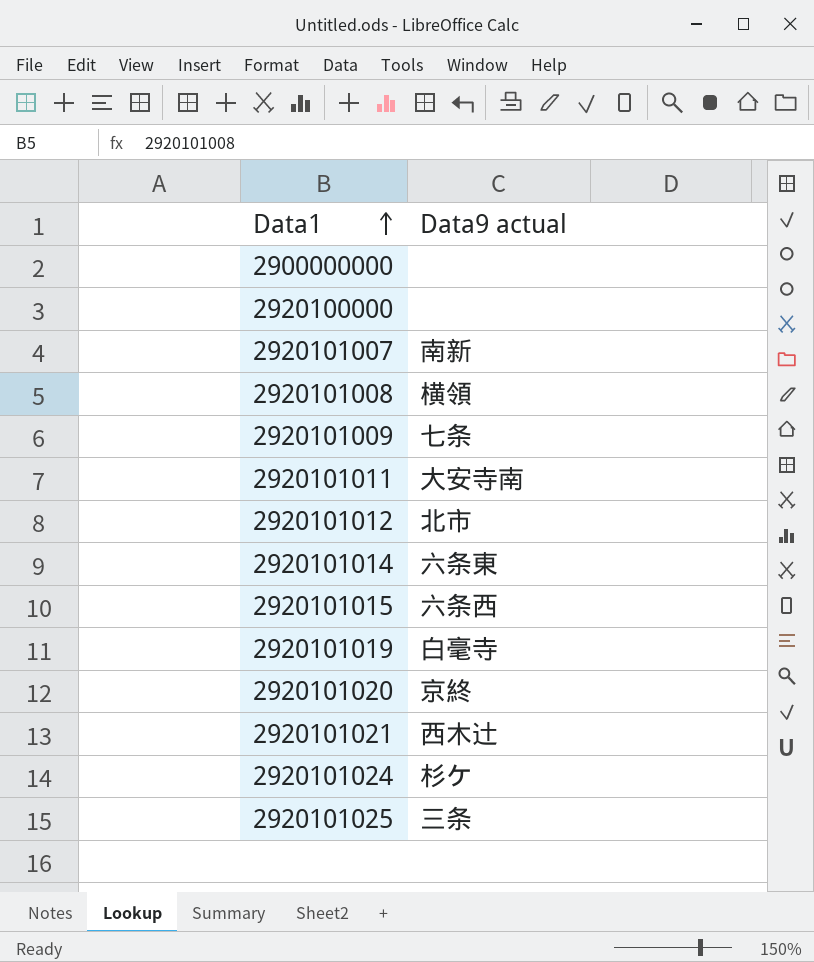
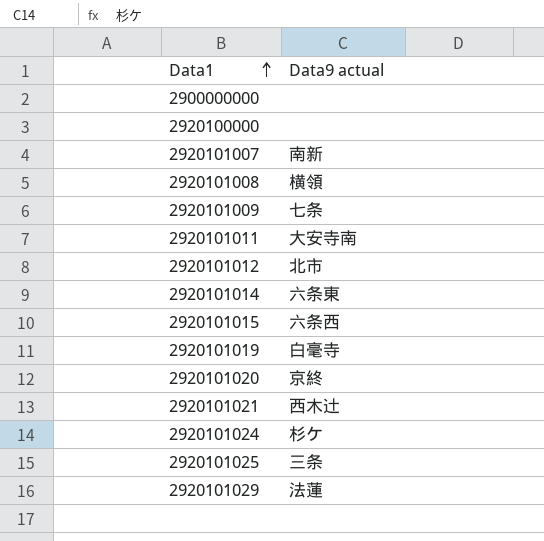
row 2920101029: none -> 法蓮

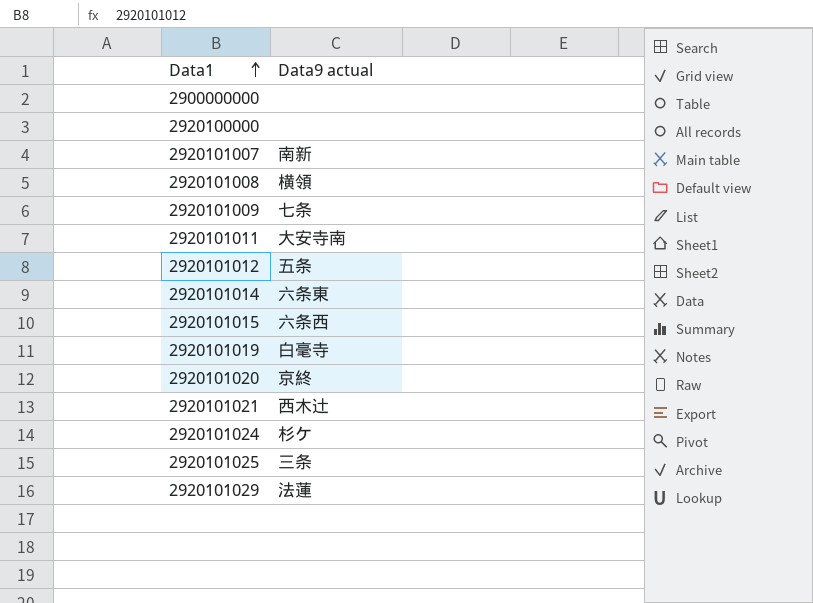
2920101012 | Data9 actual: 北市 -> 五条

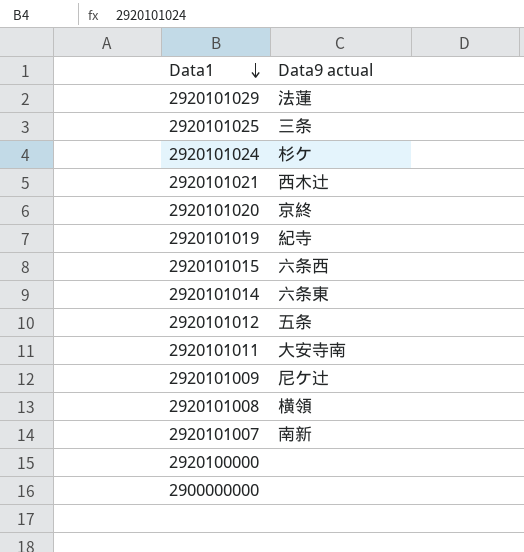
row order: Data1 ascending -> Data1 descending
2920101019 | Data9 actual: 白毫寺 -> 紀寺
2920101009 | Data9 actual: 七条 -> 尼ケ辻

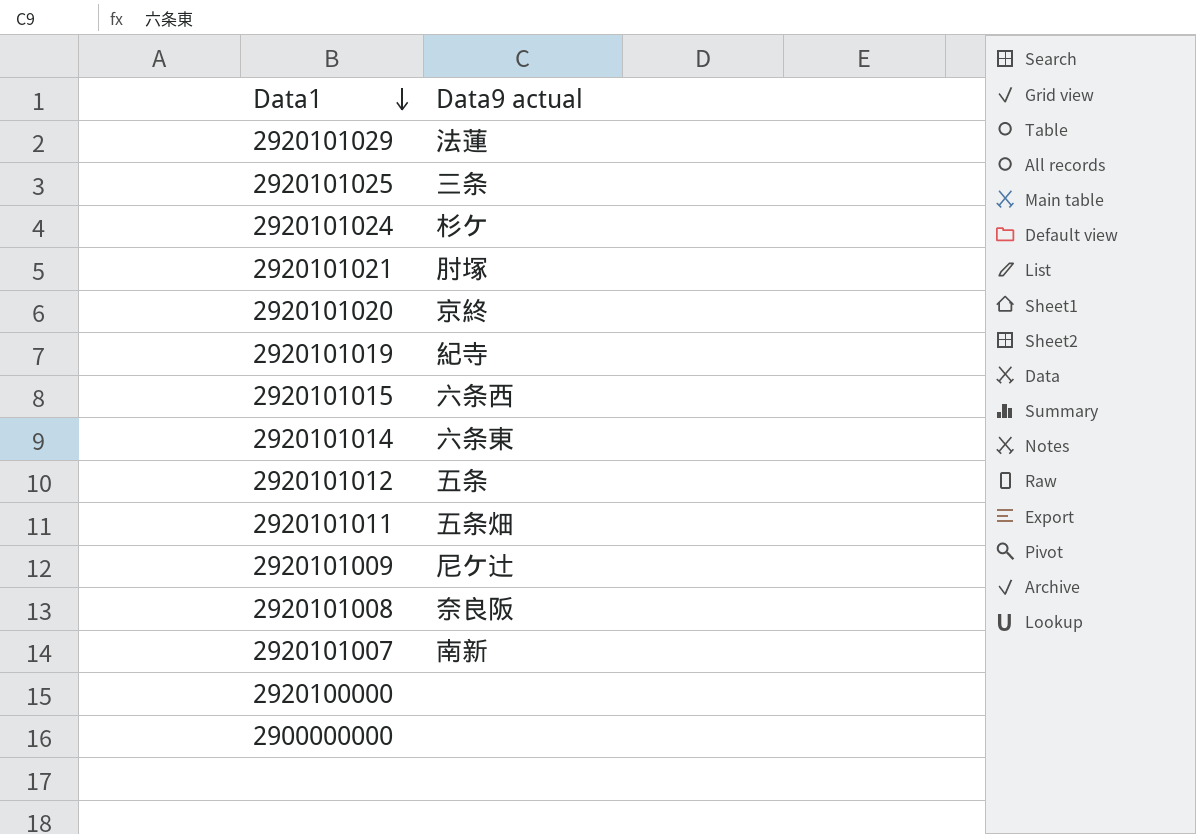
2920101021 | Data9 actual: 西木辻 -> 肘塚
2920101011 | Data9 actual: 大安寺南 -> 五条畑
2920101008 | Data9 actual: 横領 -> 奈良阪

